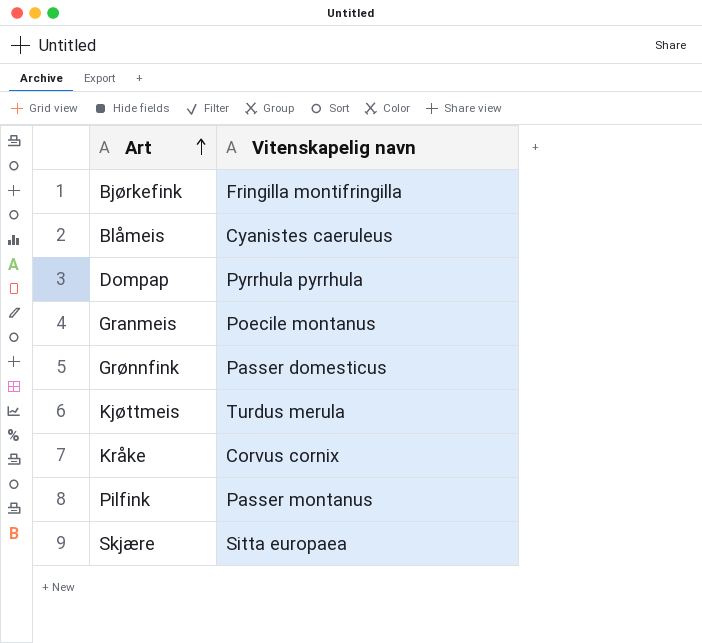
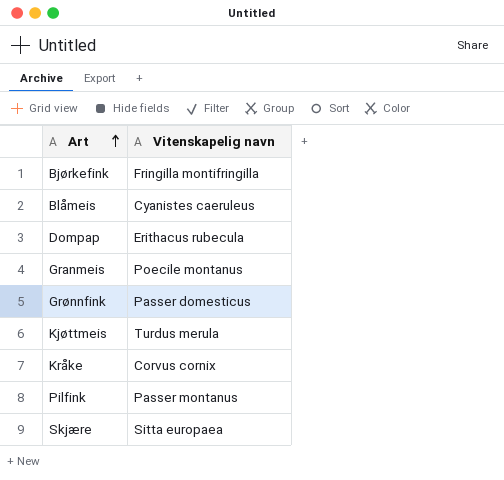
Dompap | Vitenskapelig navn: Pyrrhula pyrrhula -> Erithacus rubecula

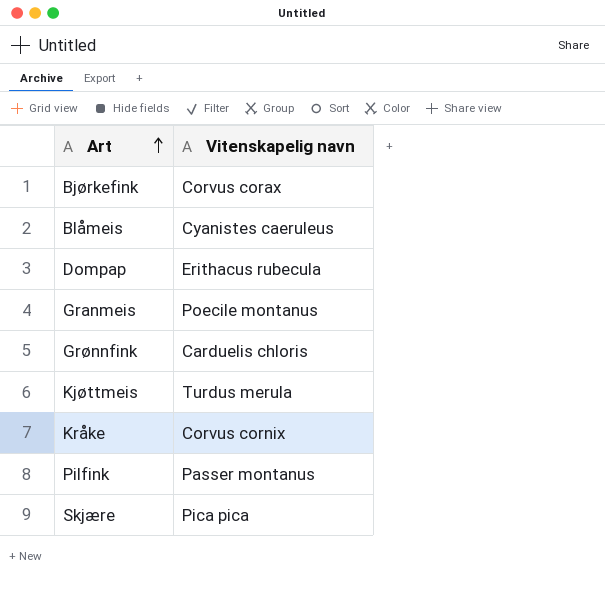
Bjørkefink | Vitenskapelig navn: Fringilla montifringilla -> Corvus corax
Grønnfink | Vitenskapelig navn: Passer domesticus -> Carduelis chloris
Skjære | Vitenskapelig navn: Sitta europaea -> Pica pica

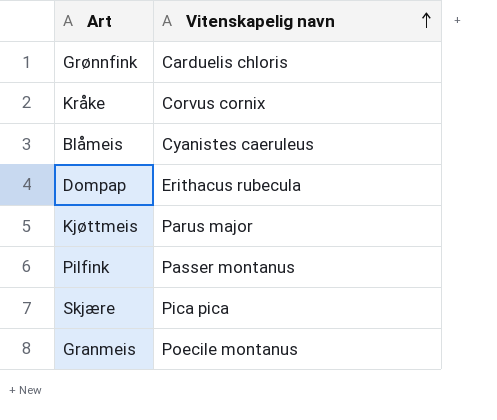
row order: Art ascending -> Vitenskapelig navn ascending
row Bjørkefink: Corvus corax -> none
Kjøttmeis | Vitenskapelig navn: Turdus merula -> Parus major

